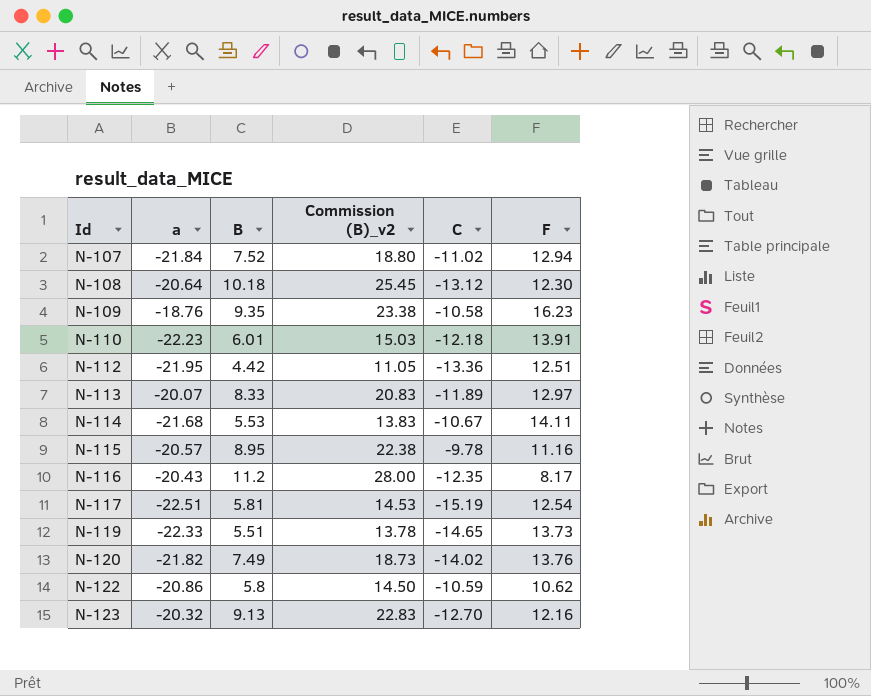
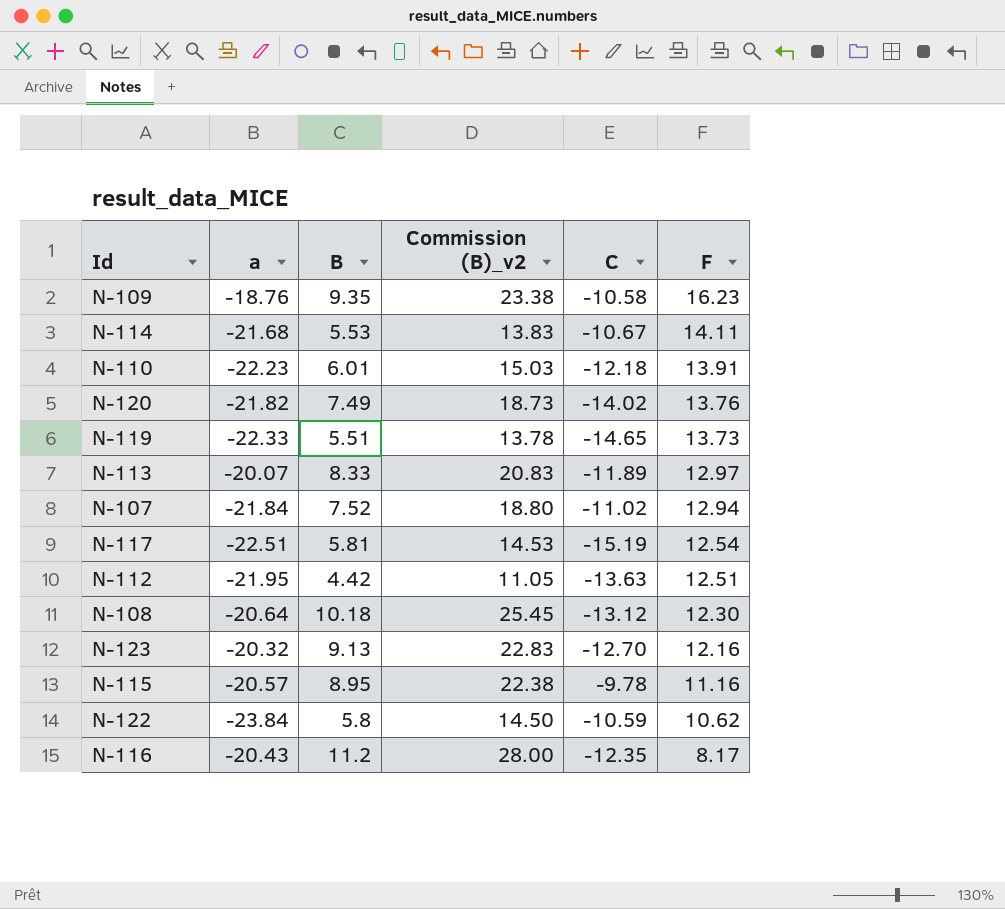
row order: Id ascending -> F descending
N-112 | C: -13.36 -> -13.63
N-122 | a: -20.86 -> -23.84

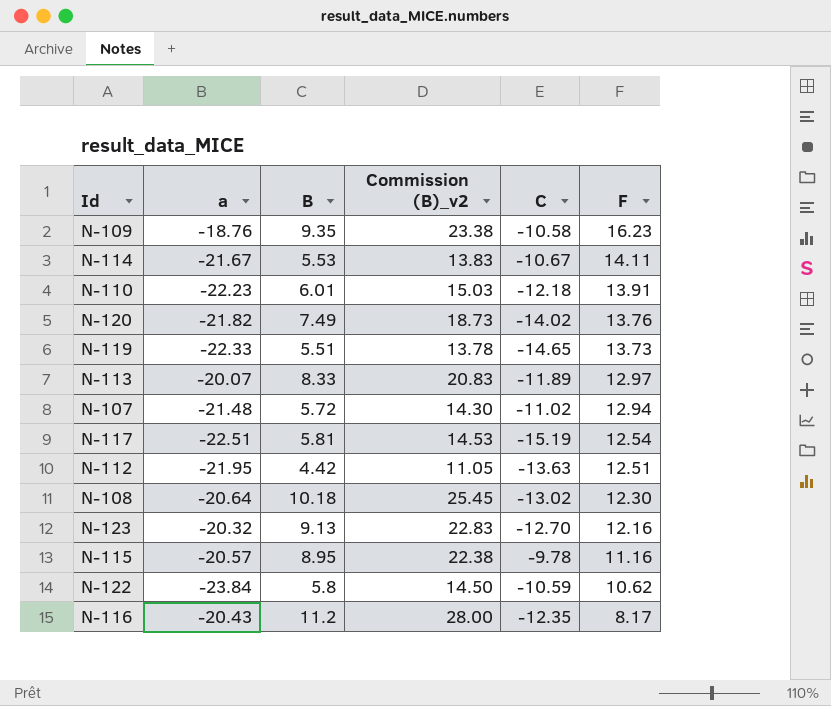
N-114 | a: -21.68 -> -21.67
N-107 | a: -21.84 -> -21.48
N-107 | B: 7.52 -> 5.72
N-107 | Commission (B)_v2: 18.80 -> 14.30
N-108 | C: -13.12 -> -13.02

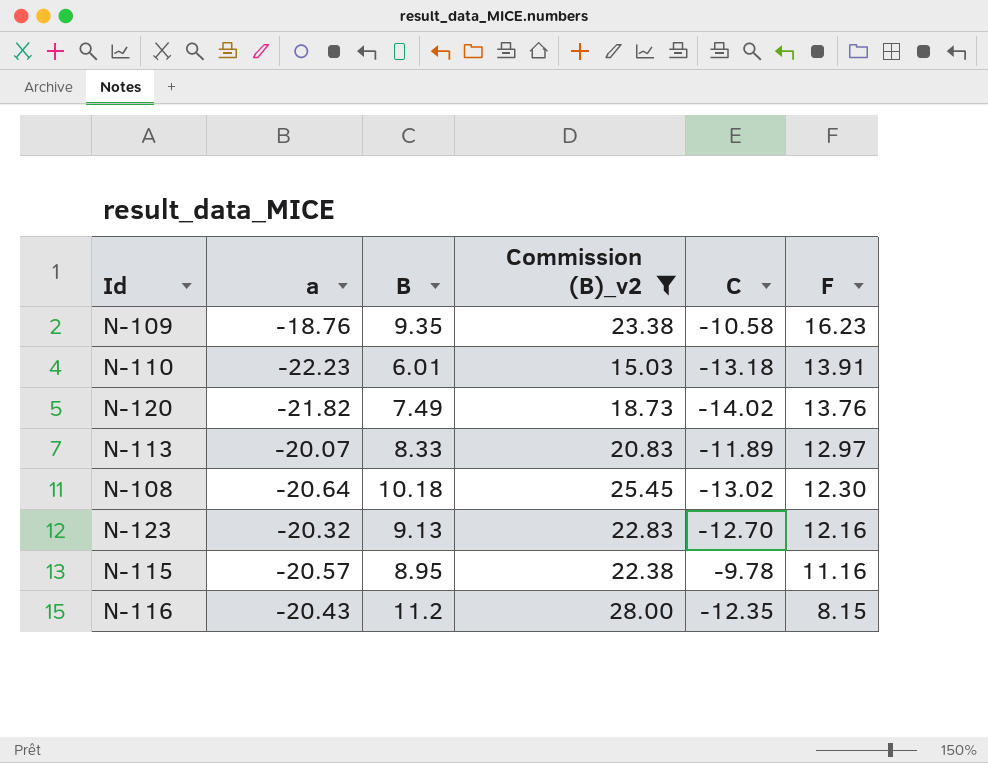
filter: none -> Commission (B)_v2 >= 15.03
N-110 | C: -12.18 -> -13.18
N-116 | F: 8.17 -> 8.15

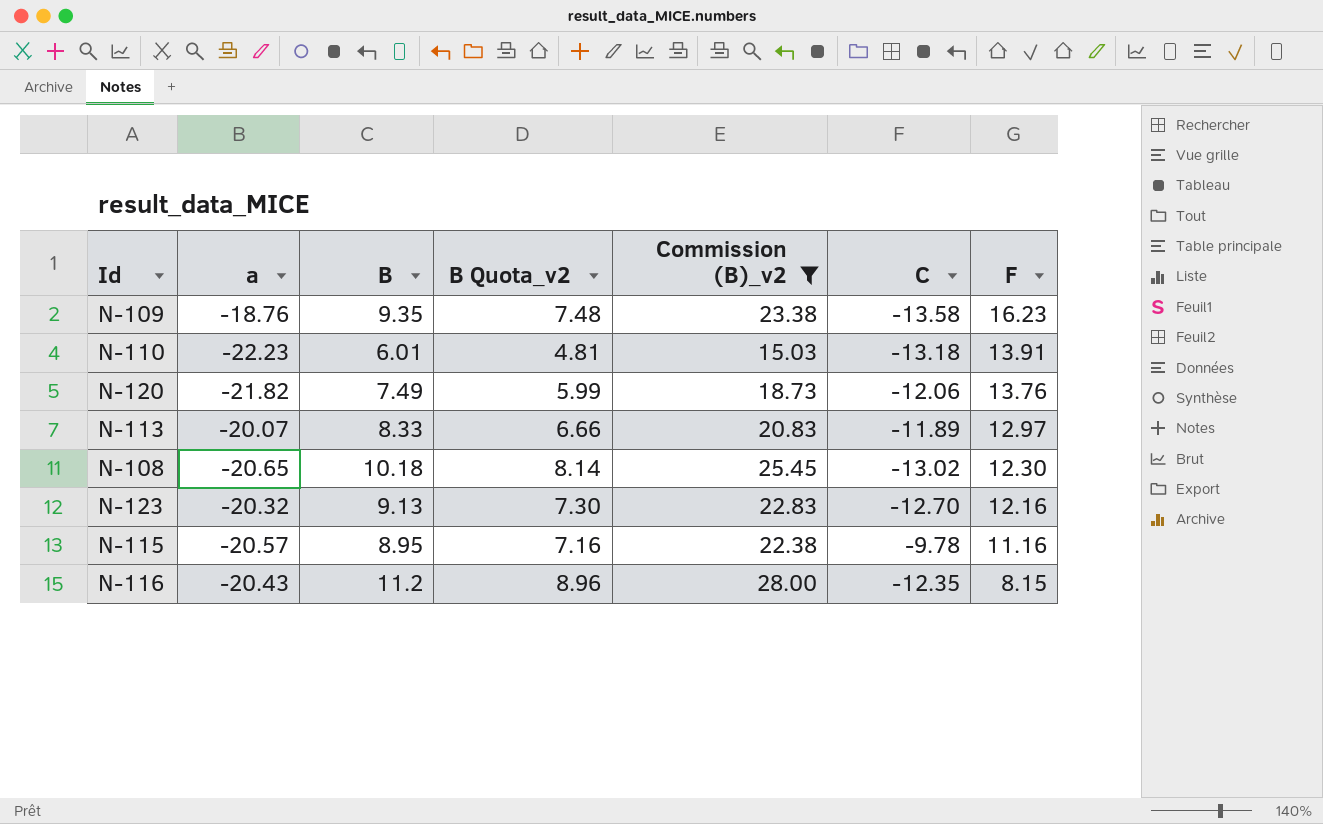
column B Quota_v2 | formula: none -> [B] * 0.8
N-109 | C: -10.58 -> -13.58
N-120 | C: -14.02 -> -12.06
N-108 | a: -20.64 -> -20.65

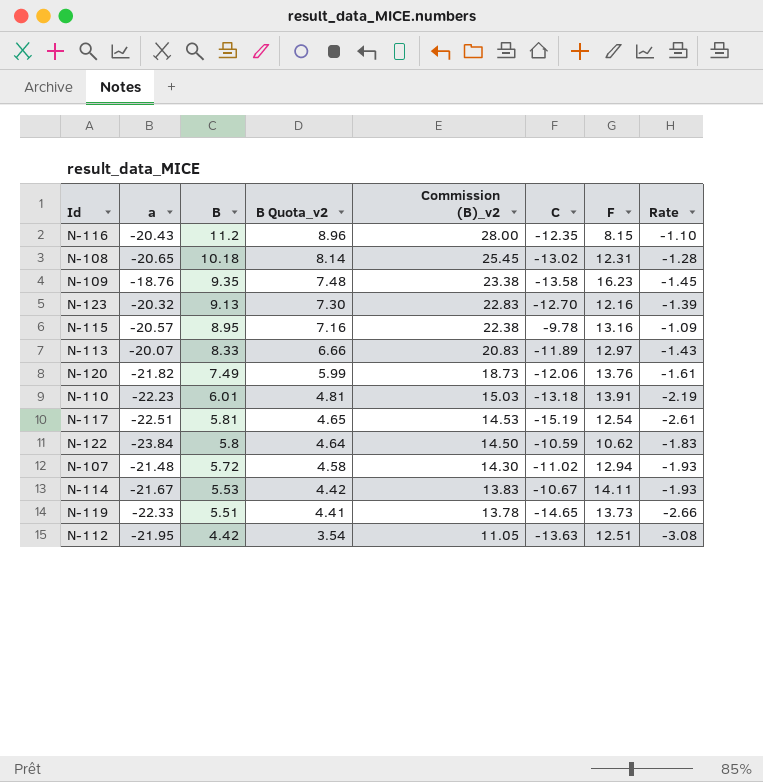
filter: Commission (B)_v2 >= 15.03 -> none
row order: F descending -> B descending
column Rate | formula: none -> [C] / [B]
N-108 | F: 12.30 -> 12.31
N-115 | F: 11.16 -> 13.16

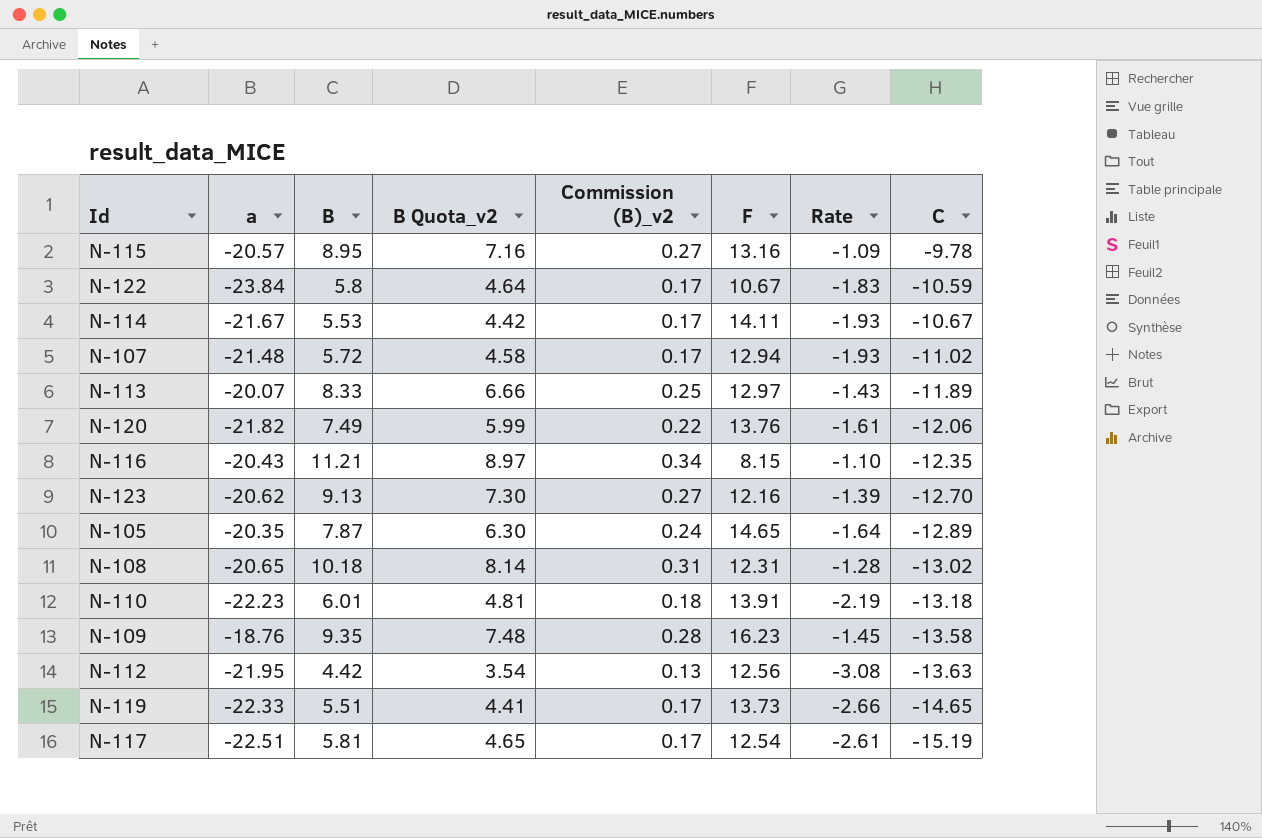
row order: B descending -> C descending
column Commission (B)_v2 | formula: [B] * 2.5 -> [B] * 0.03
column C | position: 6 -> 8
N-122 | F: 10.62 -> 10.67
N-116 | B: 11.2 -> 11.21
N-116 | B Quota_v2: 8.96 -> 8.97
N-123 | a: -20.32 -> -20.62
row N-105: none -> -20.35 | 7.87 | 6.30 | 0.24 | 14.65 | -1.64 | -12.89
N-112 | F: 12.51 -> 12.56

